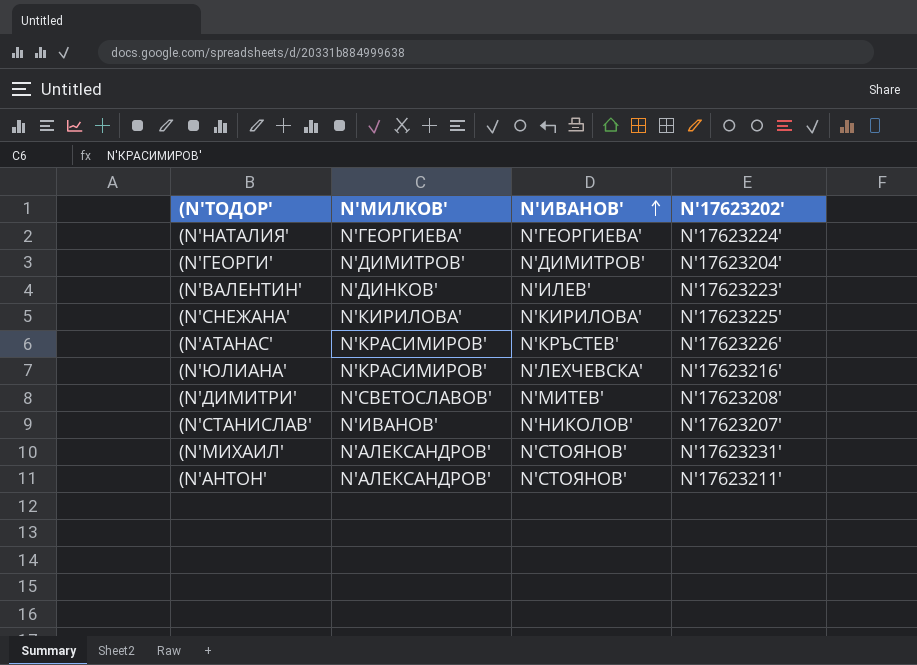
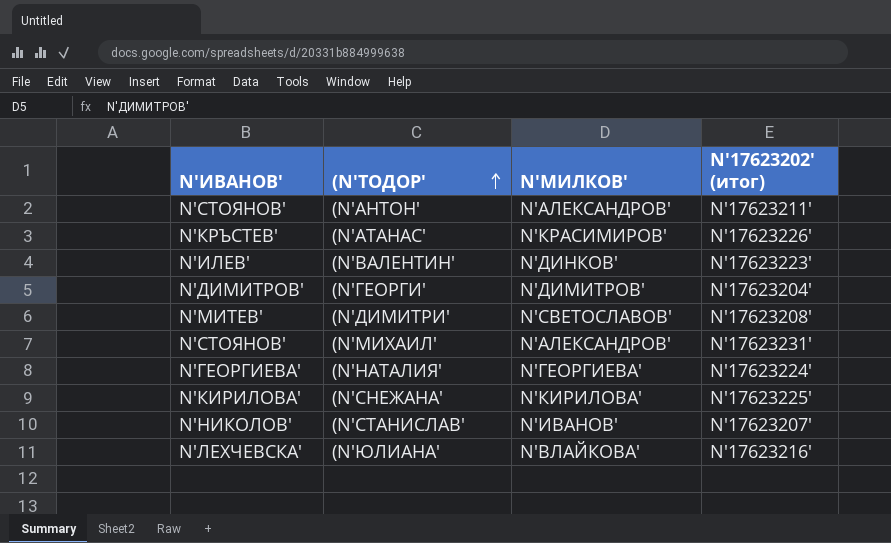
row order: N'ИВАНОВ' ascending -> (N'ТОДОР' ascending
column N'ИВАНОВ' | position: 3 -> 1
column name: N'17623202' -> N'17623202' (итог)
(N'ЮЛИАНА' | N'МИЛКОВ': N'КРАСИМИРОВ' -> N'ВЛАЙКОВА'

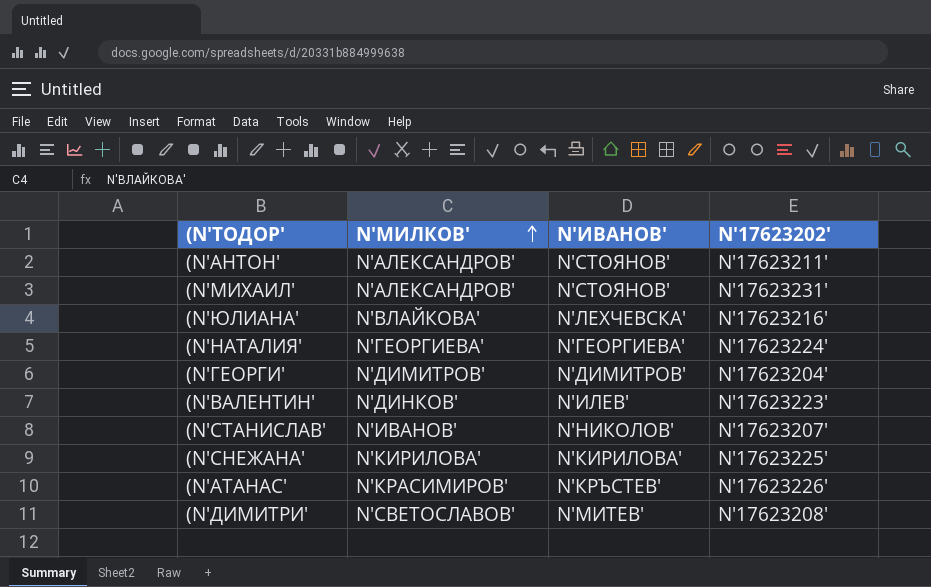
row order: (N'ТОДОР' ascending -> N'МИЛКОВ' ascending
column N'ИВАНОВ' | position: 1 -> 3
column name: N'17623202' (итог) -> N'17623202'

